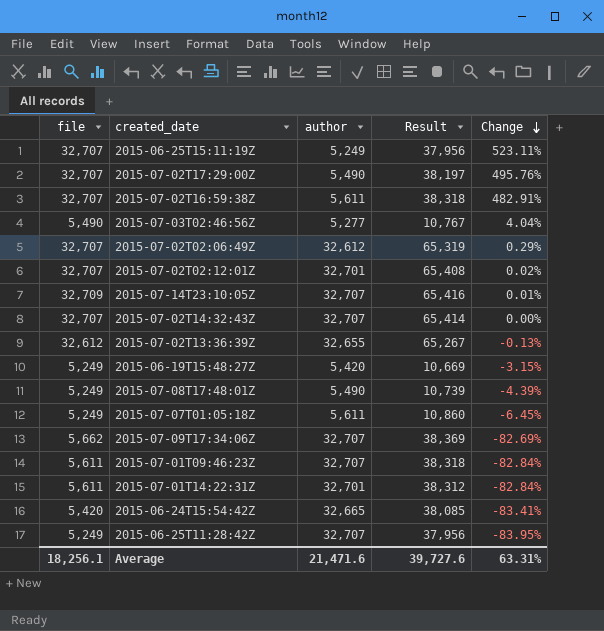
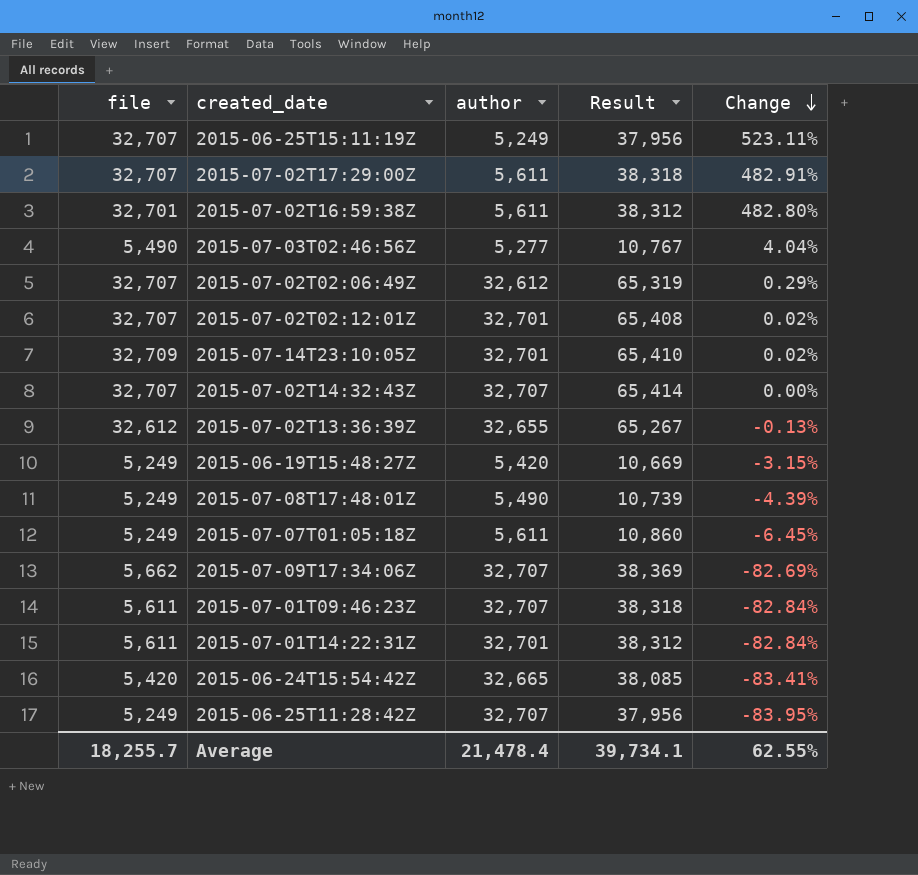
2015-07-02T17:29:00Z | author: 5,490 -> 5,611
2015-07-02T17:29:00Z | Result: 38,197 -> 38,318
2015-07-02T17:29:00Z | Change: 495.76% -> 482.91%
2015-07-02T16:59:38Z | file: 32,707 -> 32,701
2015-07-02T16:59:38Z | Result: 38,318 -> 38,312
2015-07-02T16:59:38Z | Change: 482.91% -> 482.80%
2015-07-14T23:10:05Z | author: 32,707 -> 32,701
2015-07-14T23:10:05Z | Result: 65,416 -> 65,410
2015-07-14T23:10:05Z | Change: 0.01% -> 0.02%
Average | file: 18,256.1 -> 18,255.7
Average | author: 21,471.6 -> 21,478.4
Average | Result: 39,727.6 -> 39,734.1
Average | Change: 63.31% -> 62.55%

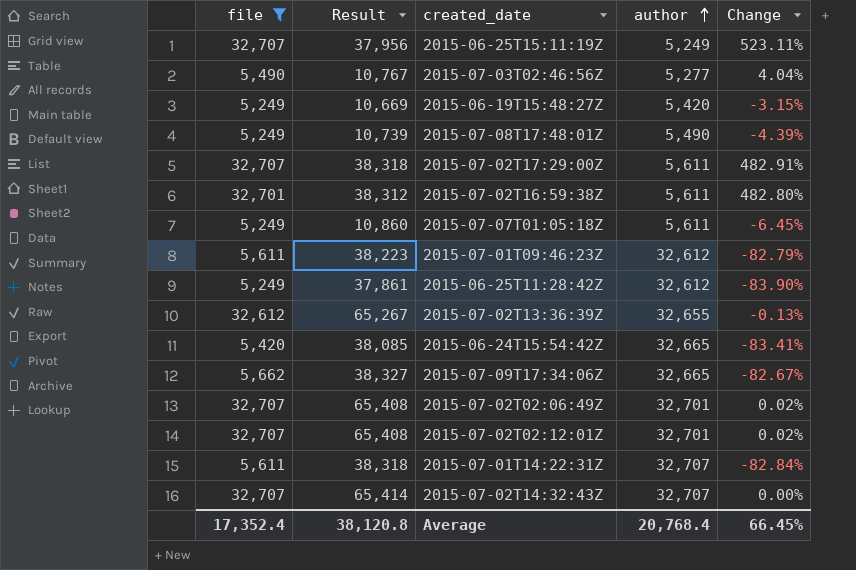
filter: none -> file != 32,709
row order: Change descending -> author ascending
column Result | position: 4 -> 2
2015-07-01T09:46:23Z | Result: 38,318 -> 38,223
2015-07-01T09:46:23Z | author: 32,707 -> 32,612
2015-07-01T09:46:23Z | Change: -82.84% -> -82.79%
2015-06-25T11:28:42Z | Result: 37,956 -> 37,861
2015-06-25T11:28:42Z | author: 32,707 -> 32,612
2015-06-25T11:28:42Z | Change: -83.95% -> -83.90%
2015-07-09T17:34:06Z | Result: 38,369 -> 38,327
2015-07-09T17:34:06Z | author: 32,707 -> 32,665
2015-07-09T17:34:06Z | Change: -82.69% -> -82.67%
2015-07-02T02:06:49Z | Result: 65,319 -> 65,408
2015-07-02T02:06:49Z | author: 32,612 -> 32,701
2015-07-02T02:06:49Z | Change: 0.29% -> 0.02%
2015-07-01T14:22:31Z | Result: 38,312 -> 38,318
2015-07-01T14:22:31Z | author: 32,701 -> 32,707
Average | file: 18,255.7 -> 17,352.4
Average | Result: 39,734.1 -> 38,120.8
Average | author: 21,478.4 -> 20,768.4
Average | Change: 62.55% -> 66.45%

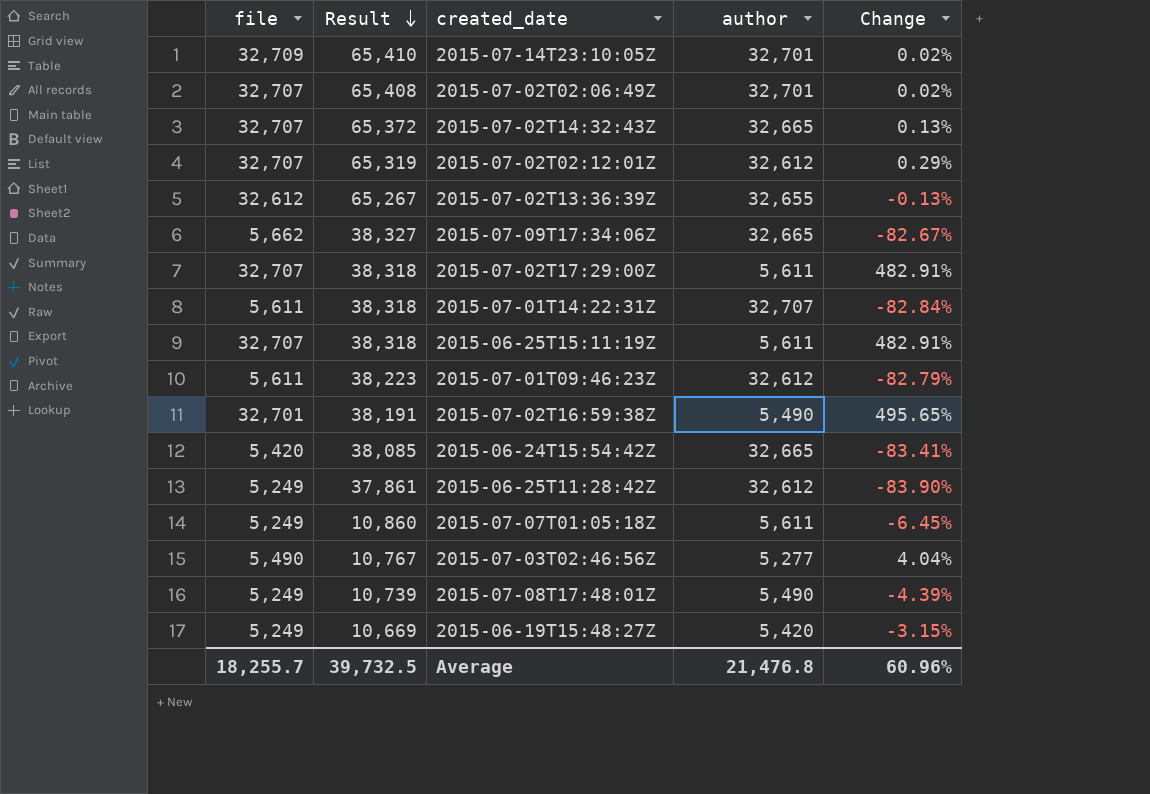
filter: file != 32,709 -> none
row order: author ascending -> Result descending
2015-07-02T14:32:43Z | Result: 65,414 -> 65,372
2015-07-02T14:32:43Z | author: 32,707 -> 32,665
2015-07-02T14:32:43Z | Change: 0.00% -> 0.13%
2015-07-02T02:12:01Z | Result: 65,408 -> 65,319
2015-07-02T02:12:01Z | author: 32,701 -> 32,612
2015-07-02T02:12:01Z | Change: 0.02% -> 0.29%
2015-06-25T15:11:19Z | Result: 37,956 -> 38,318
2015-06-25T15:11:19Z | author: 5,249 -> 5,611
2015-06-25T15:11:19Z | Change: 523.11% -> 482.91%
2015-07-02T16:59:38Z | Result: 38,312 -> 38,191
2015-07-02T16:59:38Z | author: 5,611 -> 5,490
2015-07-02T16:59:38Z | Change: 482.80% -> 495.65%
Average | file: 17,352.4 -> 18,255.7
Average | Result: 38,120.8 -> 39,732.5
Average | author: 20,768.4 -> 21,476.8
Average | Change: 66.45% -> 60.96%

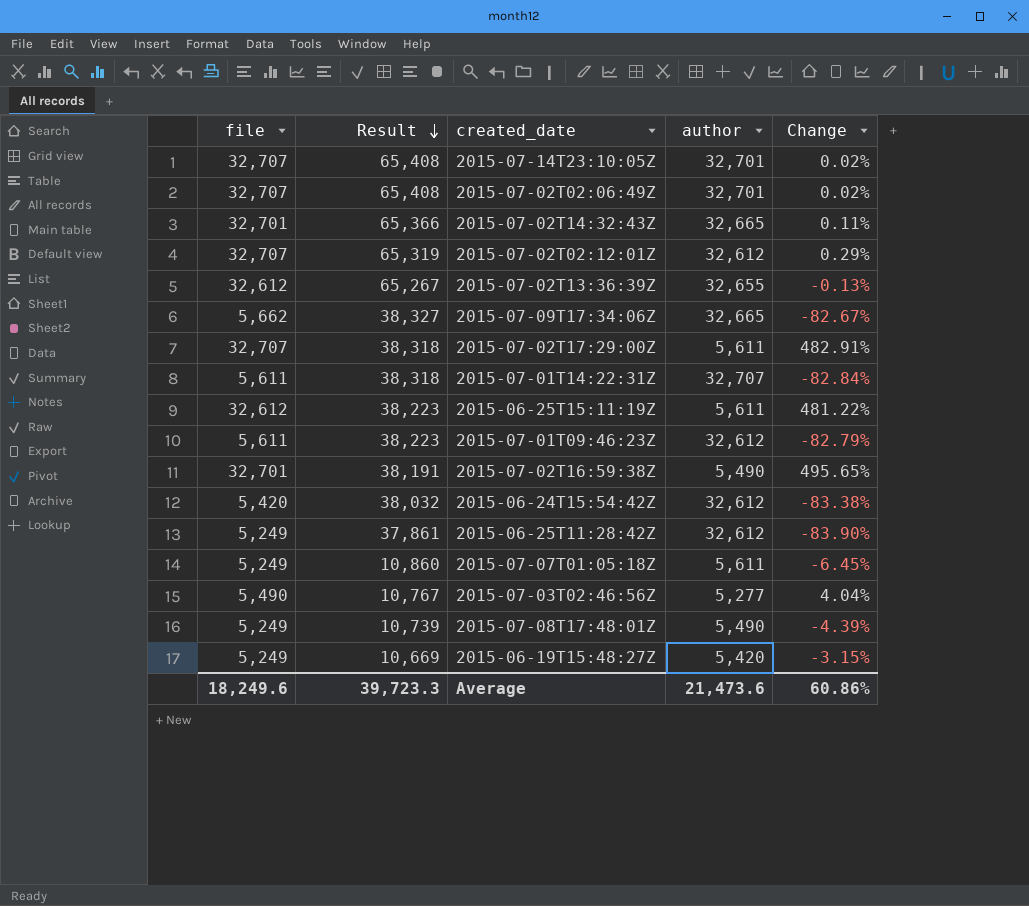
2015-07-14T23:10:05Z | file: 32,709 -> 32,707
2015-07-14T23:10:05Z | Result: 65,410 -> 65,408
2015-07-02T14:32:43Z | file: 32,707 -> 32,701
2015-07-02T14:32:43Z | Result: 65,372 -> 65,366
2015-07-02T14:32:43Z | Change: 0.13% -> 0.11%
2015-06-25T15:11:19Z | file: 32,707 -> 32,612
2015-06-25T15:11:19Z | Result: 38,318 -> 38,223
2015-06-25T15:11:19Z | Change: 482.91% -> 481.22%
2015-06-24T15:54:42Z | Result: 38,085 -> 38,032
2015-06-24T15:54:42Z | author: 32,665 -> 32,612
2015-06-24T15:54:42Z | Change: -83.41% -> -83.38%
Average | file: 18,255.7 -> 18,249.6
Average | Result: 39,732.5 -> 39,723.3
Average | author: 21,476.8 -> 21,473.6
Average | Change: 60.96% -> 60.86%

